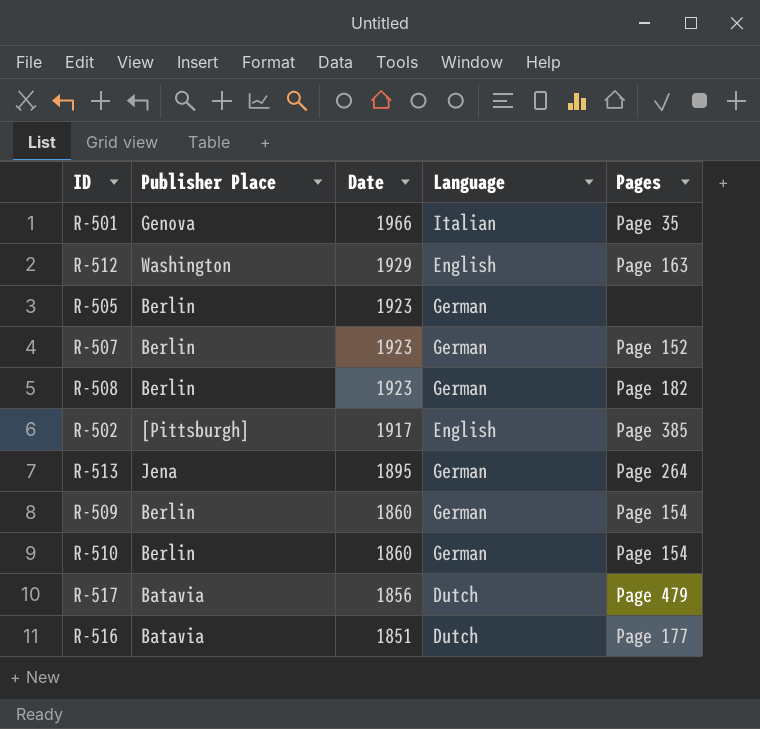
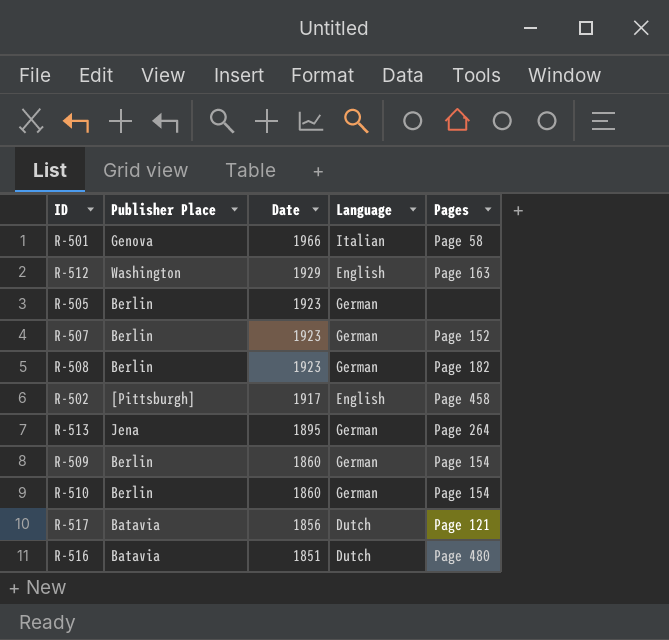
R-501 | Pages: Page 35 -> Page 58
R-502 | Pages: Page 385 -> Page 458
R-517 | Pages: Page 479 -> Page 121
R-516 | Pages: Page 177 -> Page 480

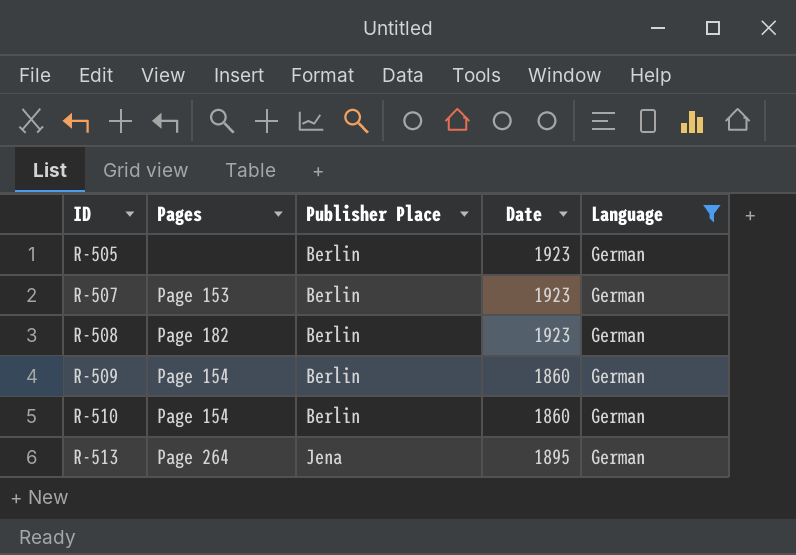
filter: none -> Language = German
row order: Date descending -> ID ascending
column Pages | position: 5 -> 2
R-507 | Pages: Page 152 -> Page 153

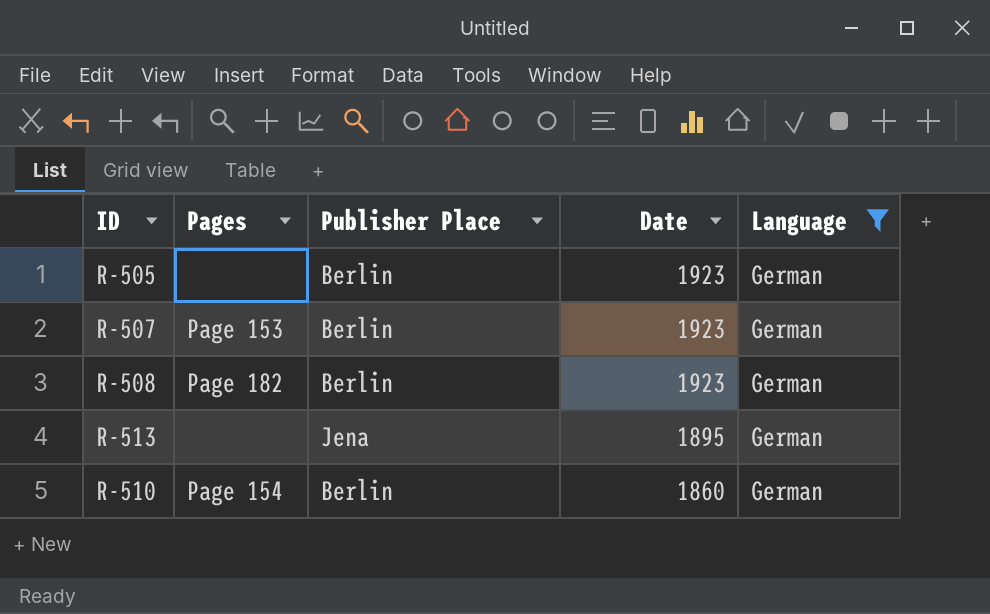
row order: ID ascending -> Date descending
row R-509: Page 154 | Berlin | 1860 | German -> none
R-513 | Pages: Page 264 -> none

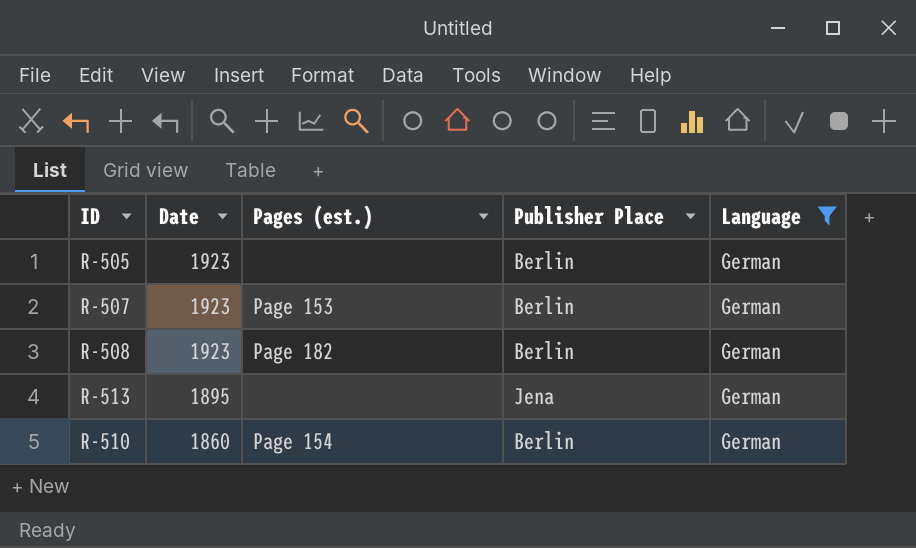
column Date | position: 4 -> 2
column name: Pages -> Pages (est.)

